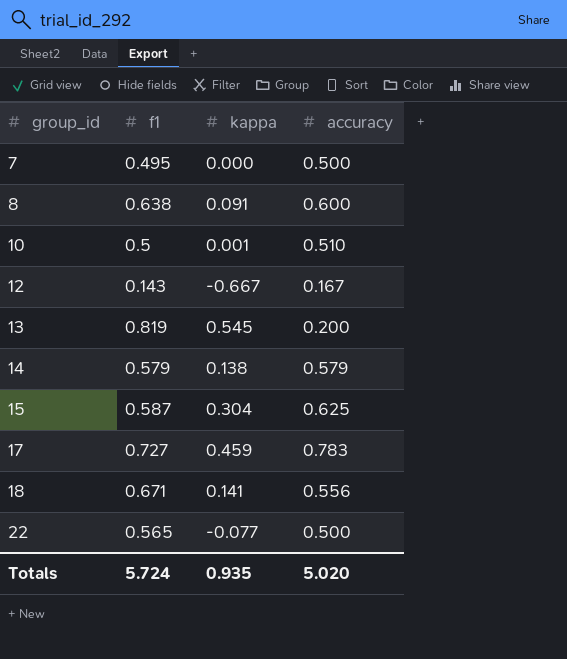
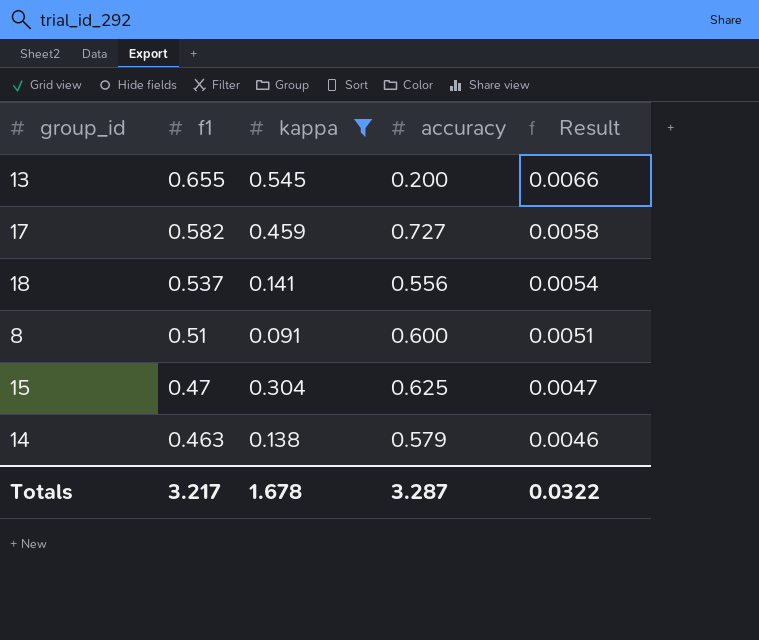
filter: none -> kappa >= 0.091
row order: group_id ascending -> f1 descending
column Result | formula: none -> [f1] * 0.01
13 | f1: 0.819 -> 0.655
17 | f1: 0.727 -> 0.582
17 | accuracy: 0.783 -> 0.727
18 | f1: 0.671 -> 0.537
8 | f1: 0.638 -> 0.51
15 | f1: 0.587 -> 0.47
14 | f1: 0.579 -> 0.463
Totals | f1: 5.724 -> 3.217
Totals | kappa: 0.935 -> 1.678
Totals | accuracy: 5.020 -> 3.287

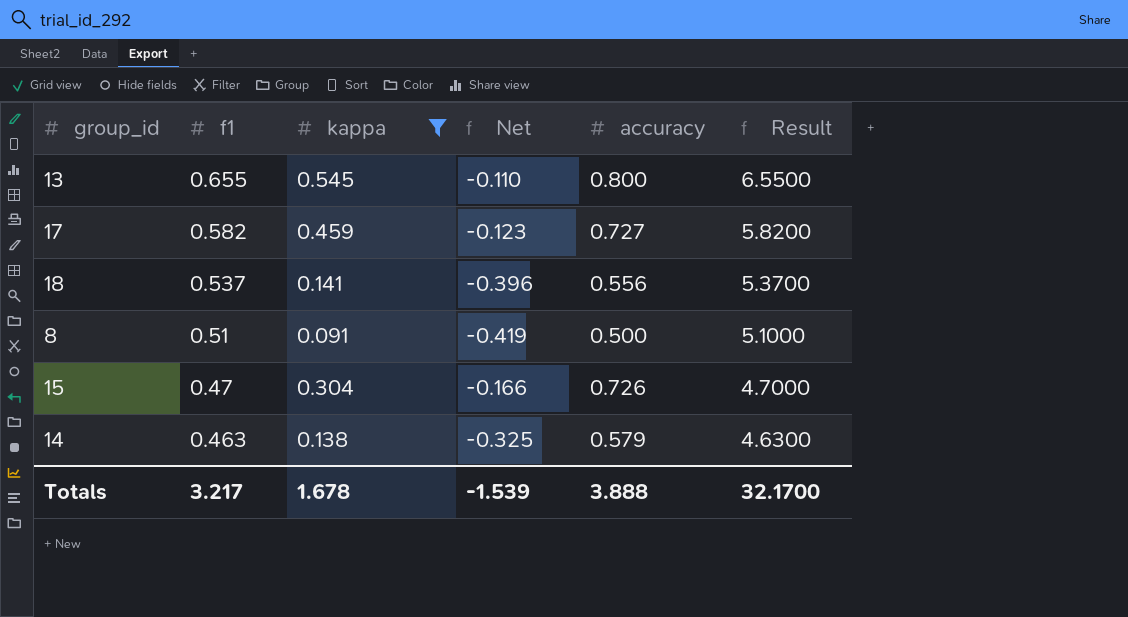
column Net | formula: none -> [kappa] - [f1]
column Result | formula: [f1] * 0.01 -> [f1] * 10
13 | accuracy: 0.200 -> 0.800
8 | accuracy: 0.600 -> 0.500
15 | accuracy: 0.625 -> 0.726
Totals | accuracy: 3.287 -> 3.888
Totals | Result: 0.0322 -> 32.1700

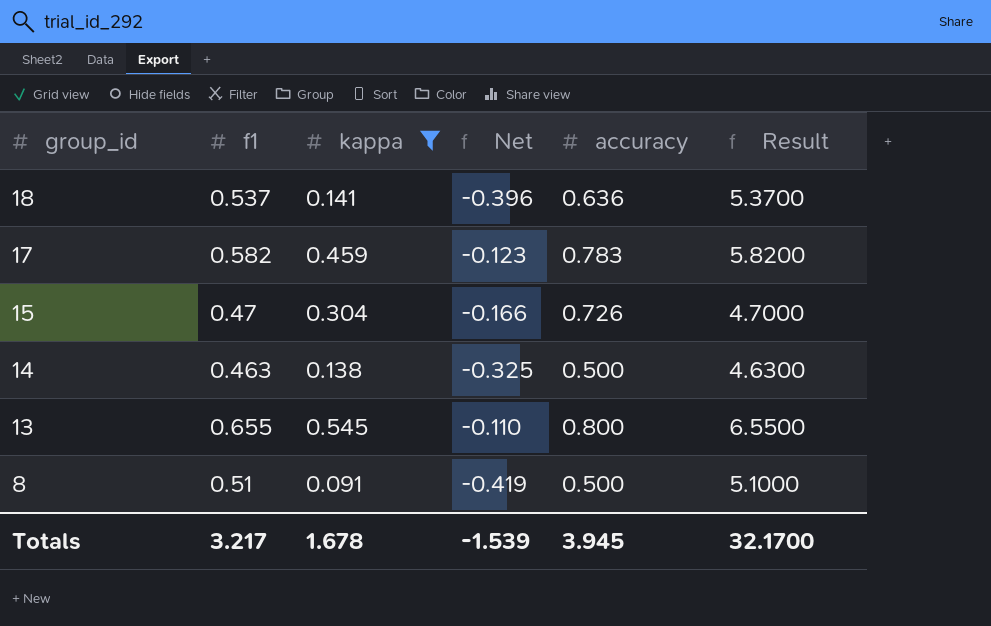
row order: f1 descending -> group_id descending
18 | accuracy: 0.556 -> 0.636
17 | accuracy: 0.727 -> 0.783
14 | accuracy: 0.579 -> 0.500
Totals | accuracy: 3.888 -> 3.945

